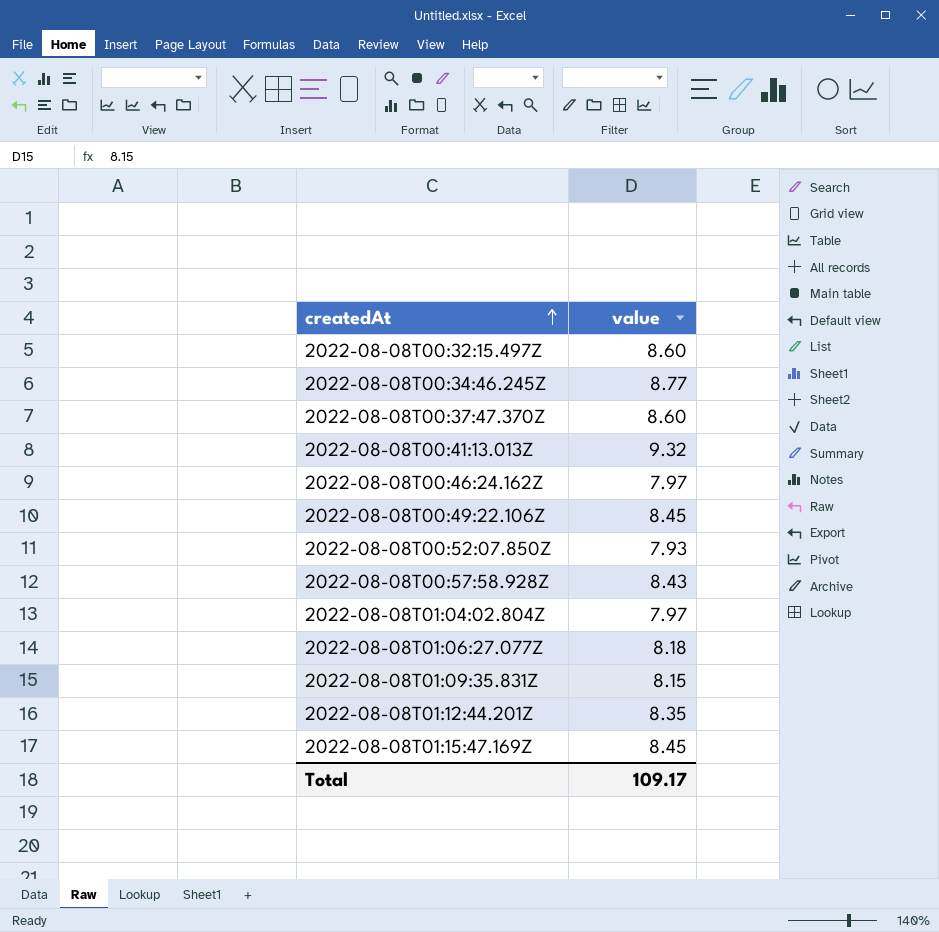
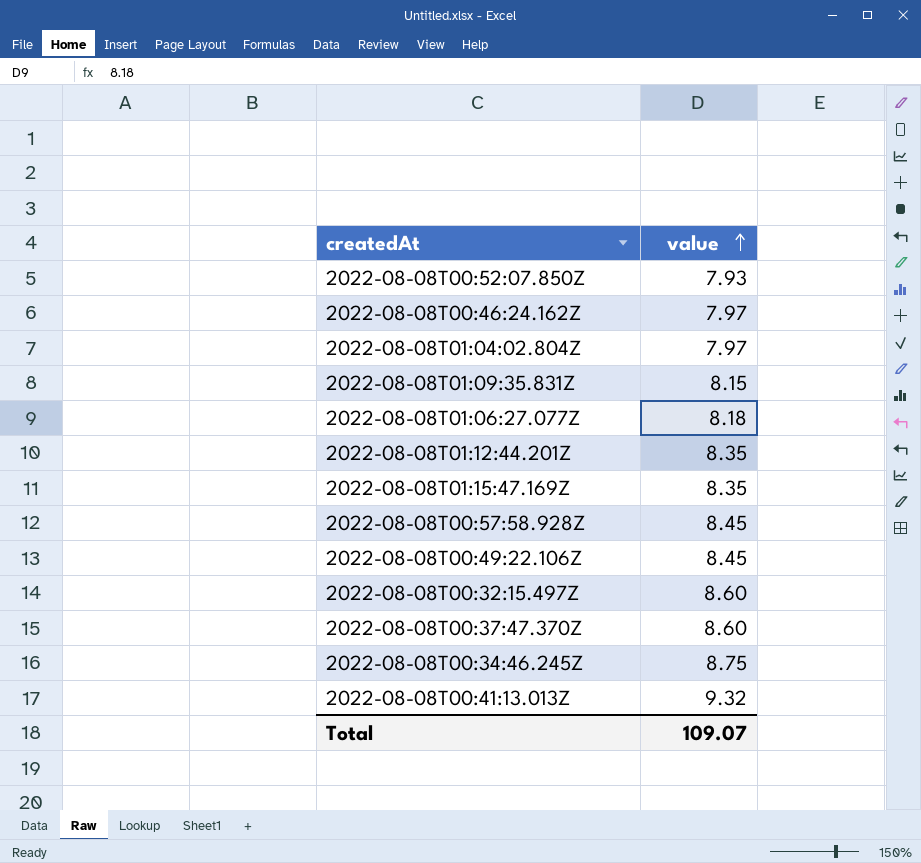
row order: createdAt ascending -> value ascending
2022-08-08T01:15:47.169Z | value: 8.45 -> 8.35
2022-08-08T00:57:58.928Z | value: 8.43 -> 8.45
2022-08-08T00:34:46.245Z | value: 8.77 -> 8.75
Total | value: 109.17 -> 109.07

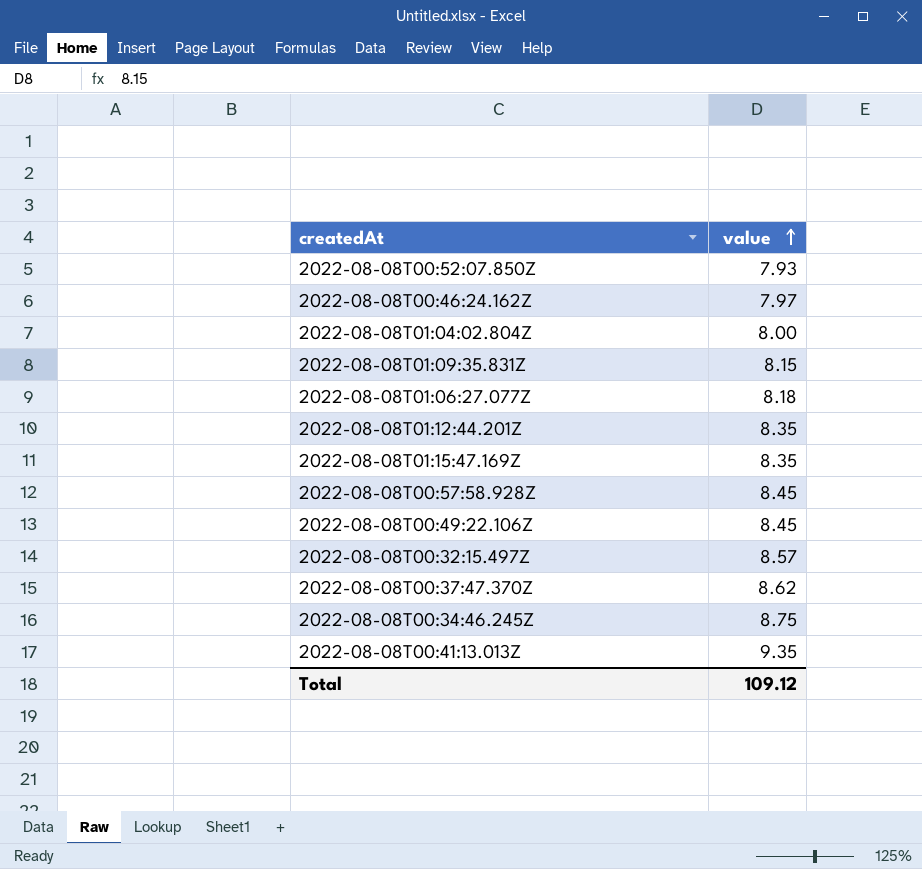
2022-08-08T01:04:02.804Z | value: 7.97 -> 8.00
2022-08-08T00:32:15.497Z | value: 8.60 -> 8.57
2022-08-08T00:37:47.370Z | value: 8.60 -> 8.62
2022-08-08T00:41:13.013Z | value: 9.32 -> 9.35
Total | value: 109.07 -> 109.12

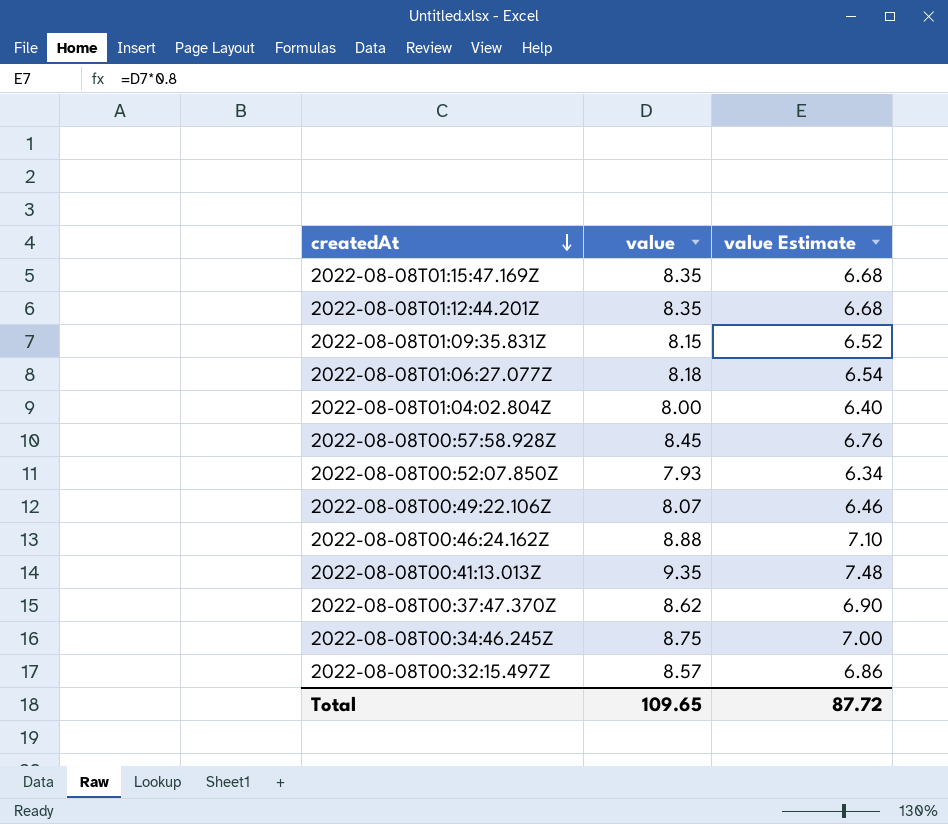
row order: value ascending -> createdAt descending
column value Estimate | formula: none -> [value] * 0.8
2022-08-08T00:49:22.106Z | value: 8.45 -> 8.07
2022-08-08T00:46:24.162Z | value: 7.97 -> 8.88
Total | value: 109.12 -> 109.65

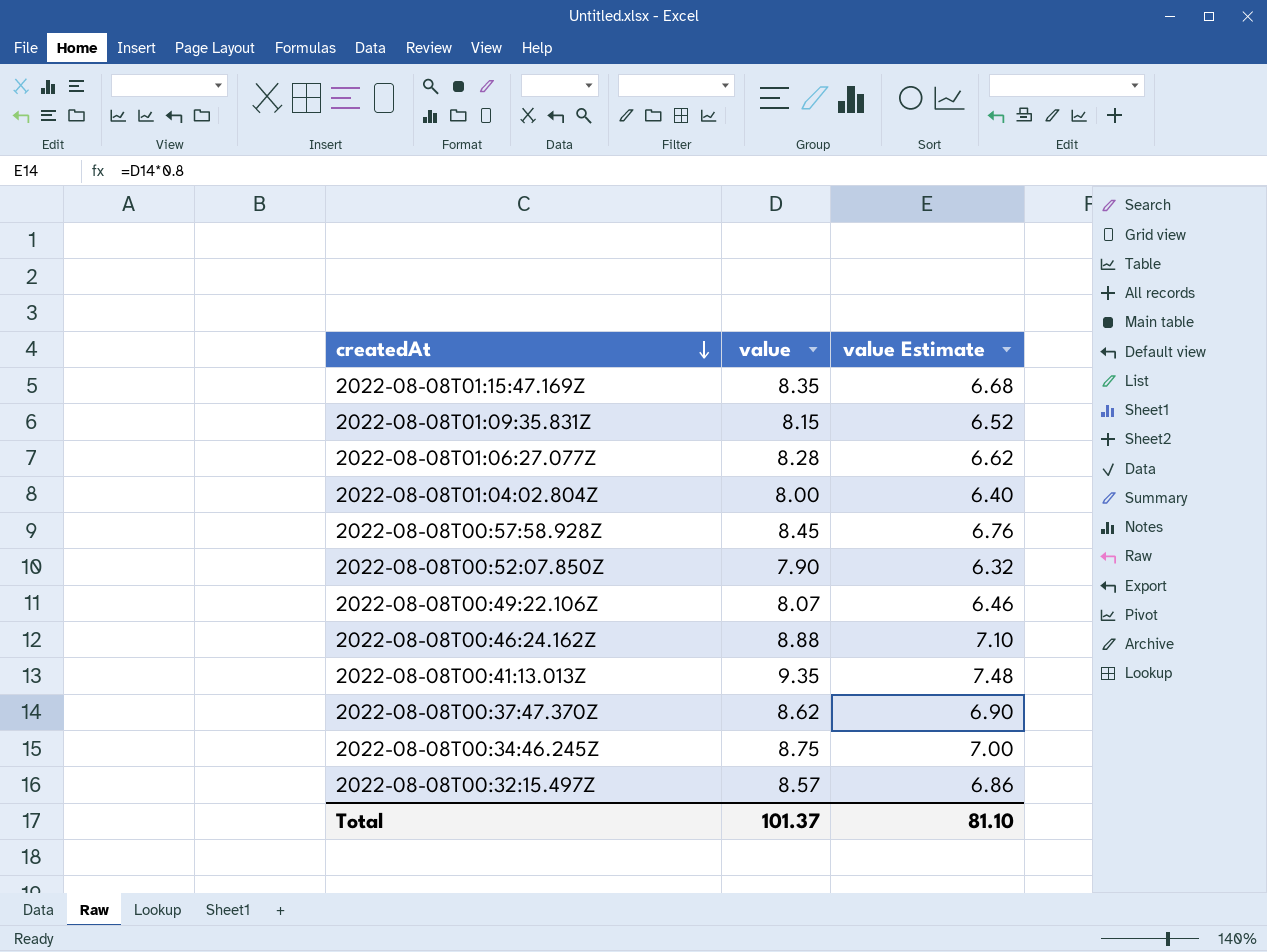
row 2022-08-08T01:12:44.201Z: 8.35 | 6.68 -> none
2022-08-08T01:06:27.077Z | value: 8.18 -> 8.28
2022-08-08T01:06:27.077Z | value Estimate: 6.54 -> 6.62
2022-08-08T00:52:07.850Z | value: 7.93 -> 7.90
2022-08-08T00:52:07.850Z | value Estimate: 6.34 -> 6.32
Total | value: 109.65 -> 101.37
Total | value Estimate: 87.72 -> 81.10

